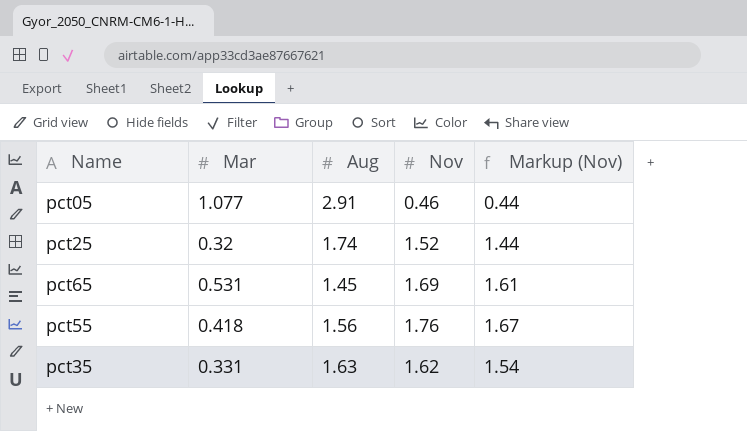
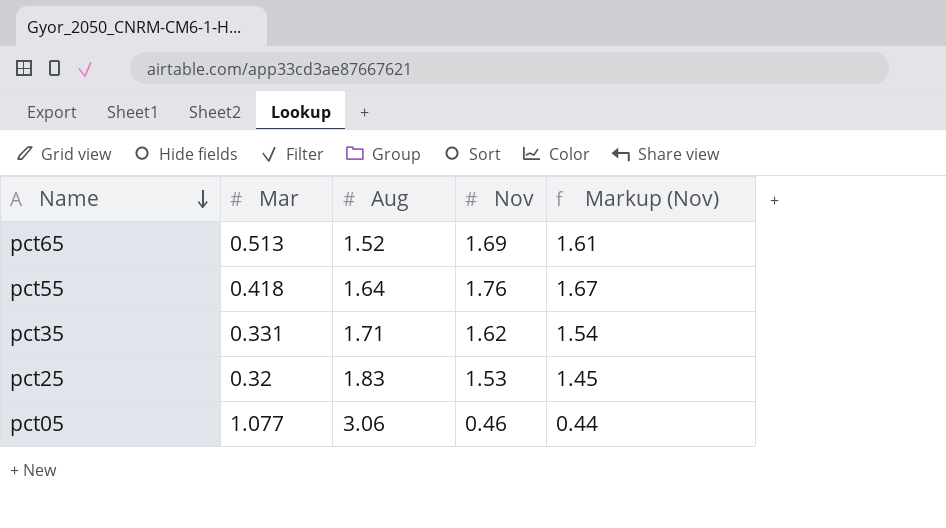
row order: none -> Name descending
pct65 | Mar: 0.531 -> 0.513
pct65 | Aug: 1.45 -> 1.52
pct55 | Aug: 1.56 -> 1.64
pct35 | Aug: 1.63 -> 1.71
pct25 | Aug: 1.74 -> 1.83
pct25 | Nov: 1.52 -> 1.53
pct25 | Markup (Nov): 1.44 -> 1.45
pct05 | Aug: 2.91 -> 3.06

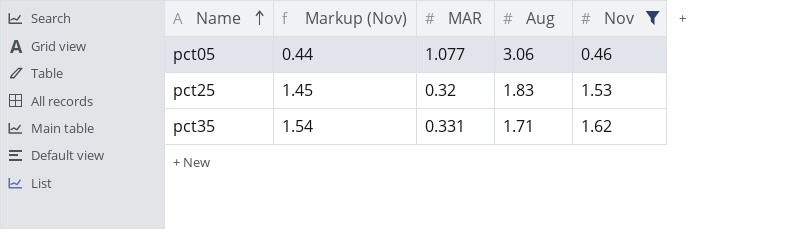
filter: none -> Nov <= 1.62
row order: Name descending -> Name ascending
column Markup (Nov) | position: 5 -> 2
column name: Mar -> MAR

